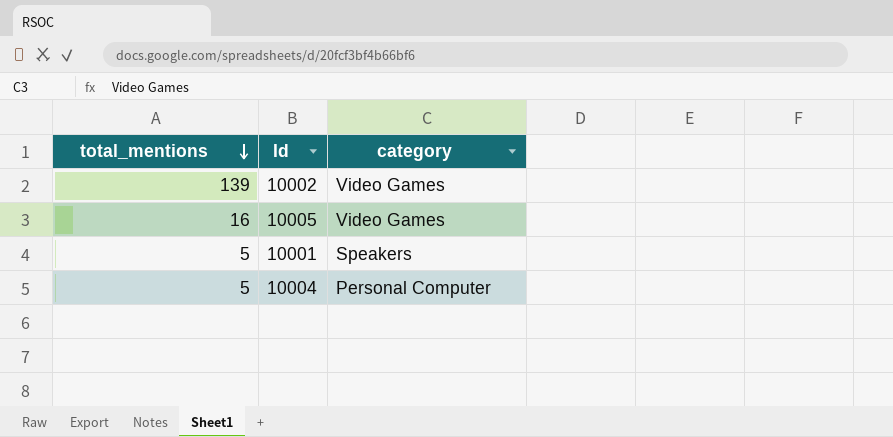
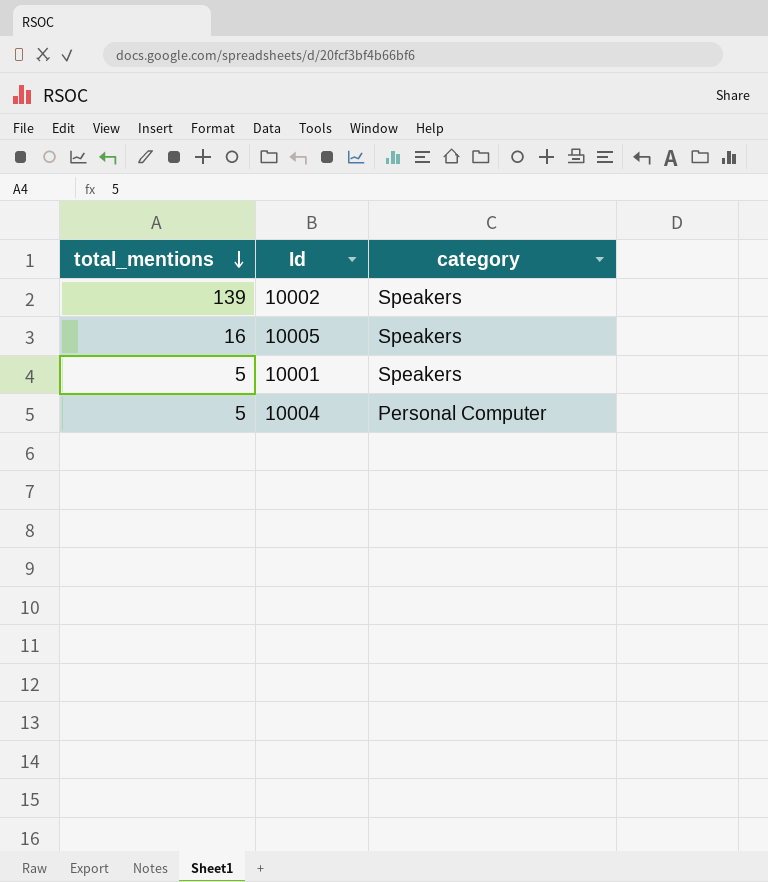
10002 | category: Video Games -> Speakers
10005 | category: Video Games -> Speakers

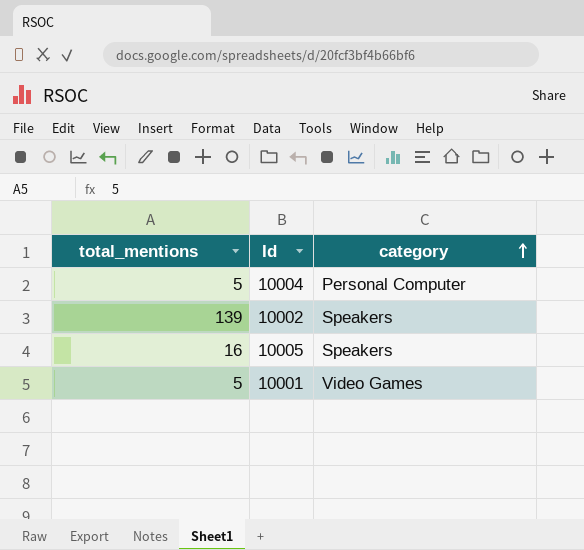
row order: total_mentions descending -> category ascending
10001 | category: Speakers -> Video Games

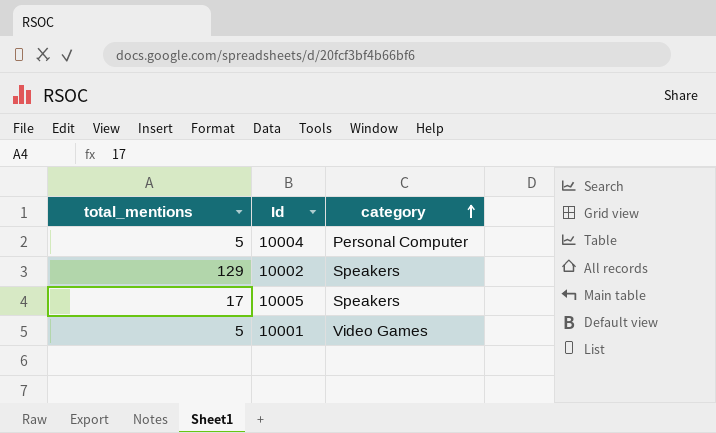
10002 | total_mentions: 139 -> 129
10005 | total_mentions: 16 -> 17

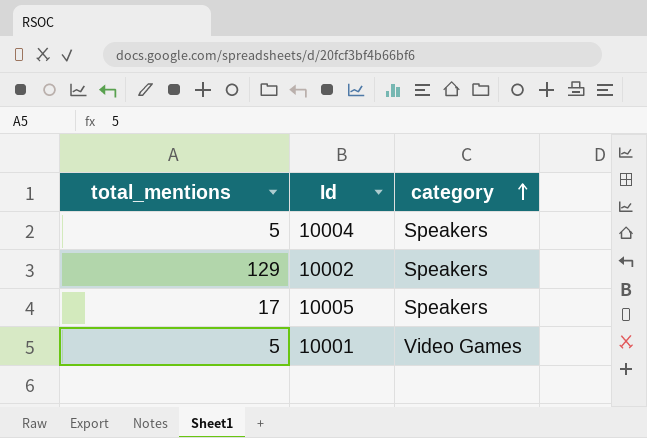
10004 | category: Personal Computer -> Speakers

